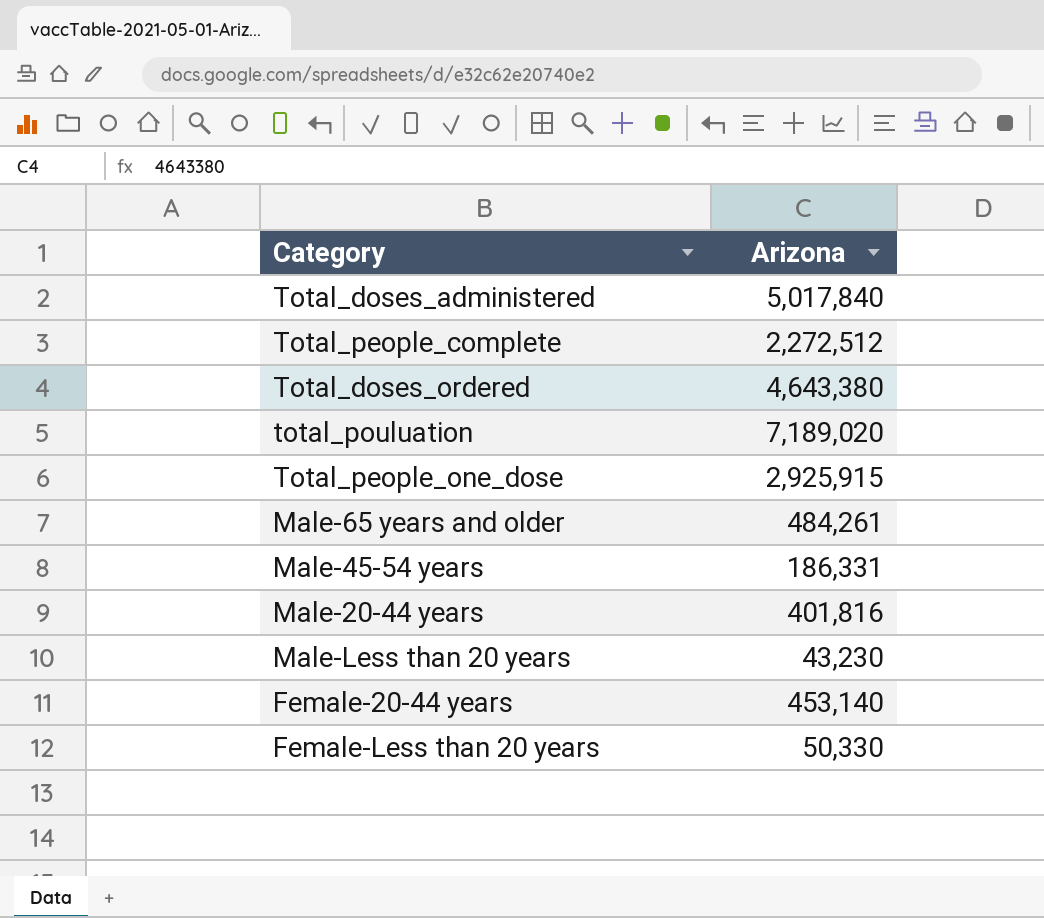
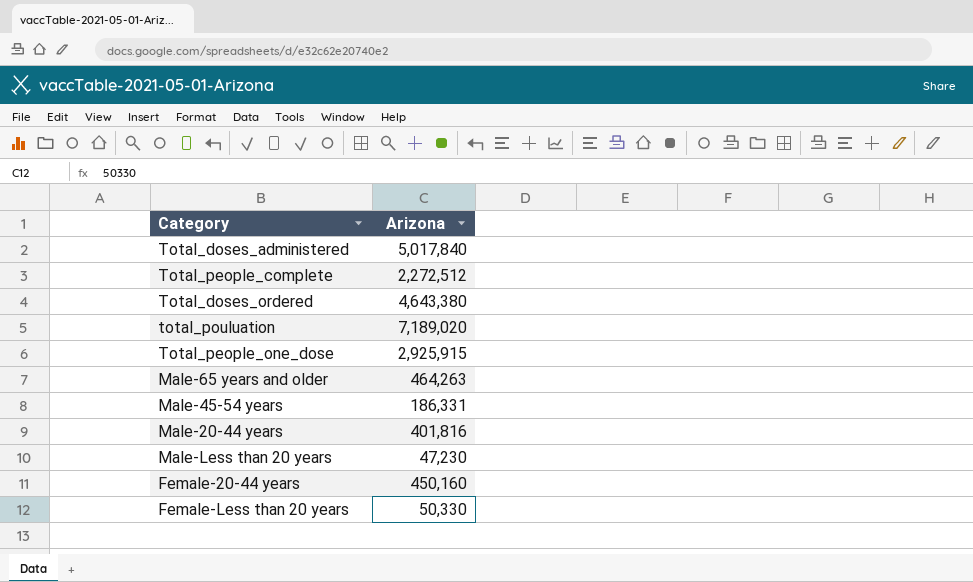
Male-65 years and older | Arizona: 484,261 -> 464,263
Male-Less than 20 years | Arizona: 43,230 -> 47,230
Female-20-44 years | Arizona: 453,140 -> 450,160

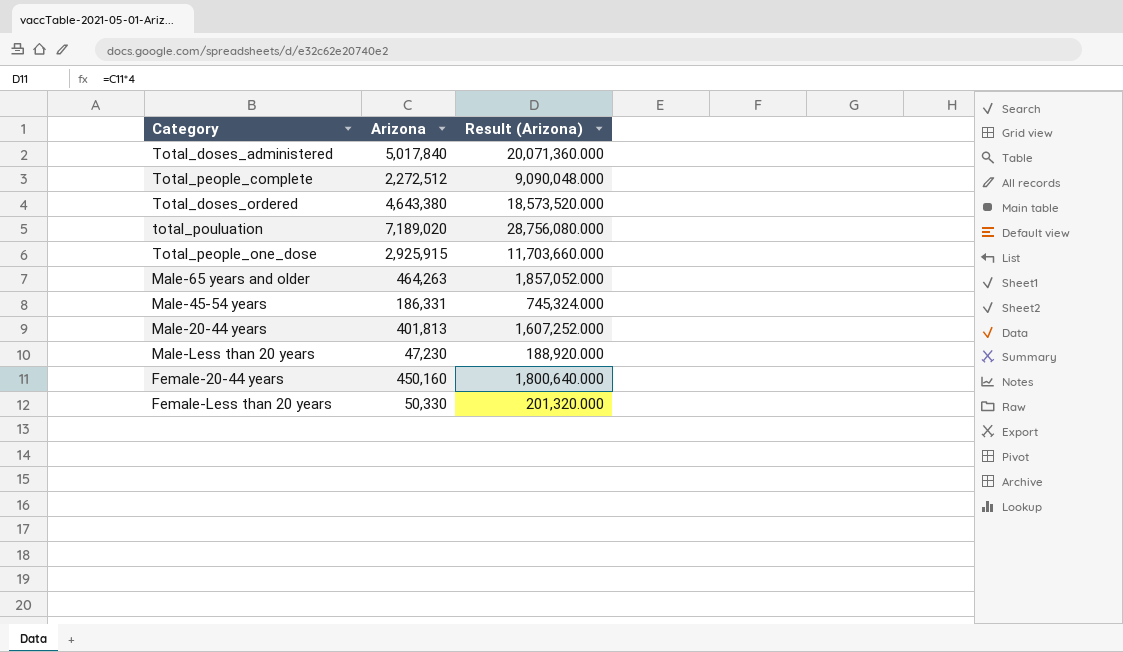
column Result (Arizona) | formula: none -> [Arizona] * 4
Male-20-44 years | Arizona: 401,816 -> 401,813

